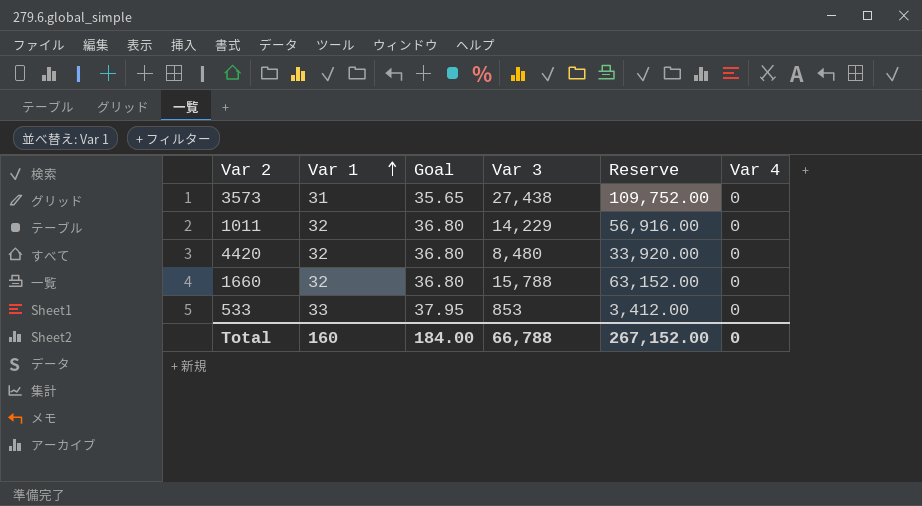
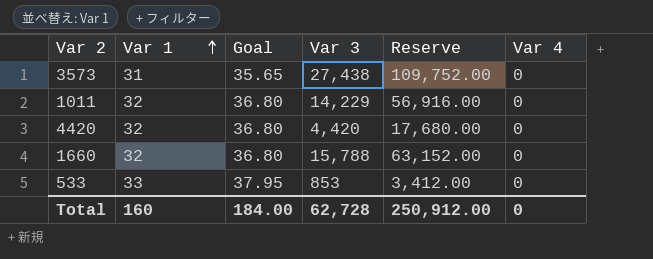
4420 | Var 3: 8,480 -> 4,420
4420 | Reserve: 33,920.00 -> 17,680.00
Total | Var 3: 66,788 -> 62,728
Total | Reserve: 267,152.00 -> 250,912.00

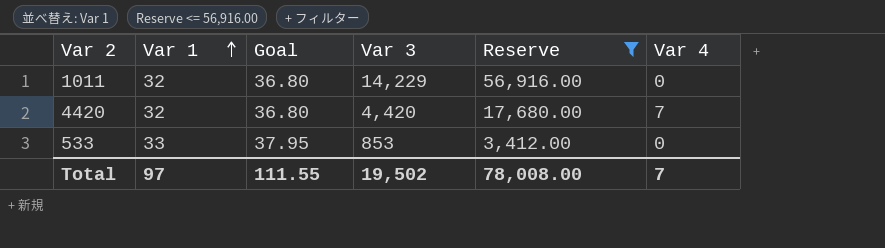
filter: none -> Reserve <= 56,916.00
4420 | Var 4: 0 -> 7
Total | Var 1: 160 -> 97
Total | Goal: 184.00 -> 111.55
Total | Var 3: 62,728 -> 19,502
Total | Reserve: 250,912.00 -> 78,008.00
Total | Var 4: 0 -> 7

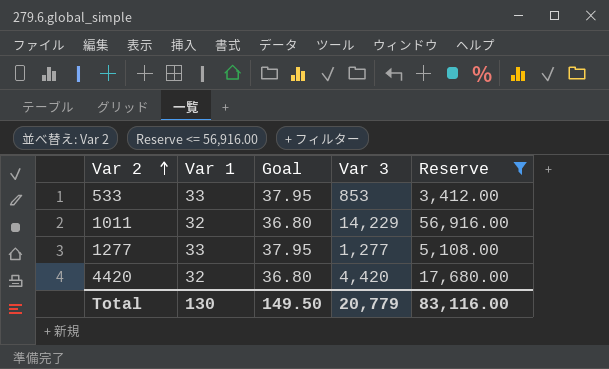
row order: Var 1 ascending -> Var 2 ascending
column Var 4 | position: 6 -> none
row 1277: none -> 33 | 37.95 | 1,277 | 5,108.00
Total | Var 1: 97 -> 130
Total | Goal: 111.55 -> 149.50
Total | Var 3: 19,502 -> 20,779
Total | Reserve: 78,008.00 -> 83,116.00

